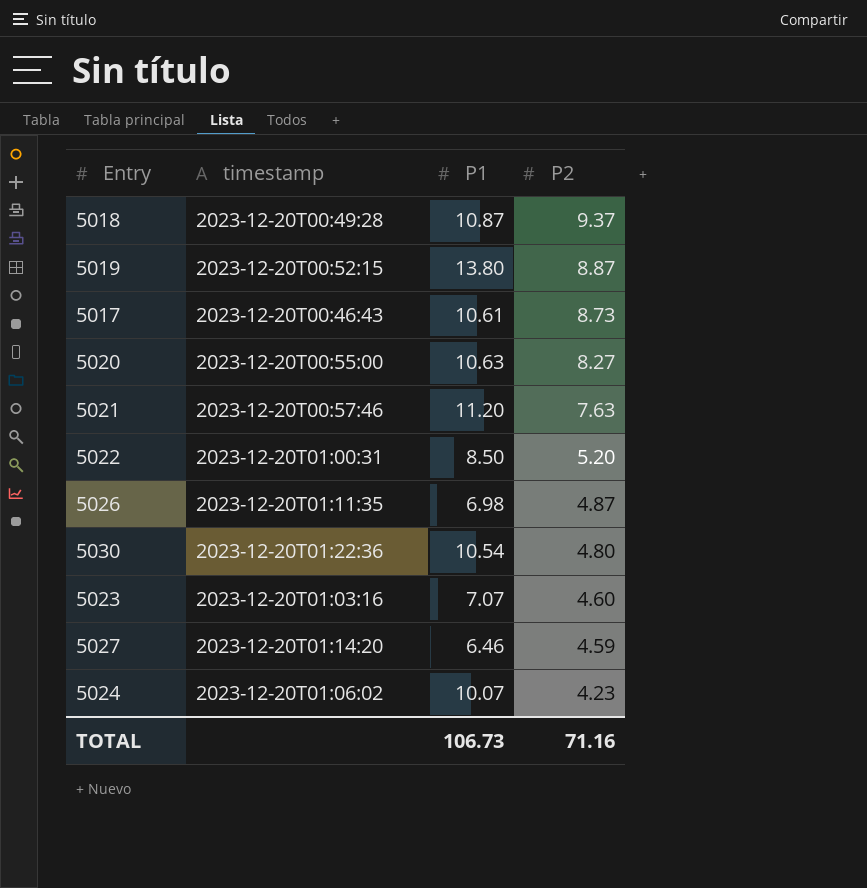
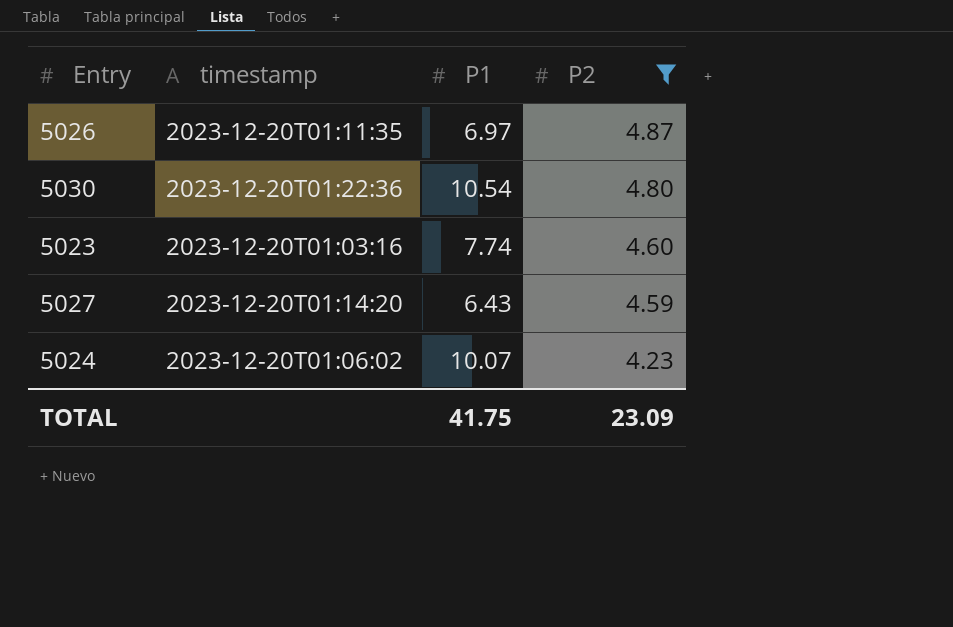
filter: none -> P2 <= 4.87
5026 | P1: 6.98 -> 6.97
5023 | P1: 7.07 -> 7.74
5027 | P1: 6.46 -> 6.43
TOTAL | P1: 106.73 -> 41.75
TOTAL | P2: 71.16 -> 23.09

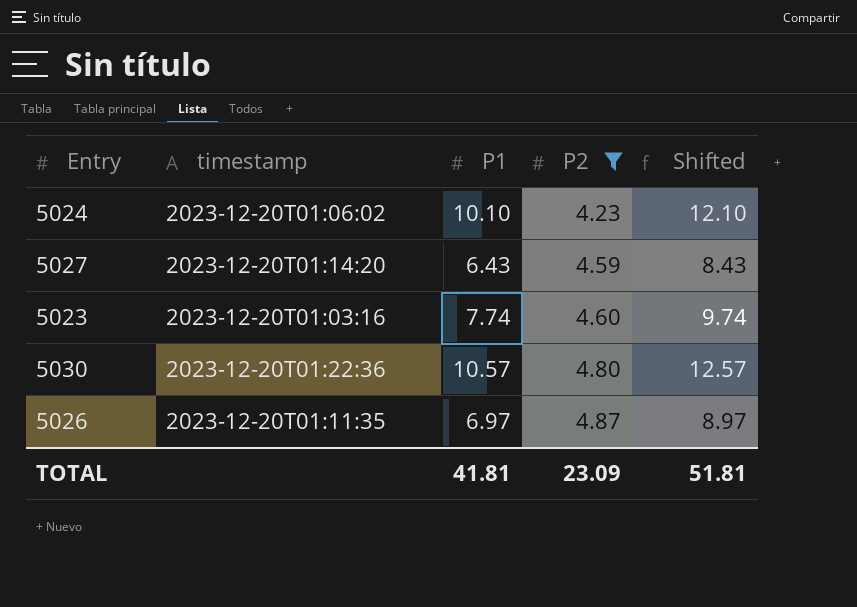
row order: P2 descending -> P2 ascending
column Shifted | formula: none -> [P1] + 2
5024 | P1: 10.07 -> 10.10
5030 | P1: 10.54 -> 10.57
TOTAL | P1: 41.75 -> 41.81

